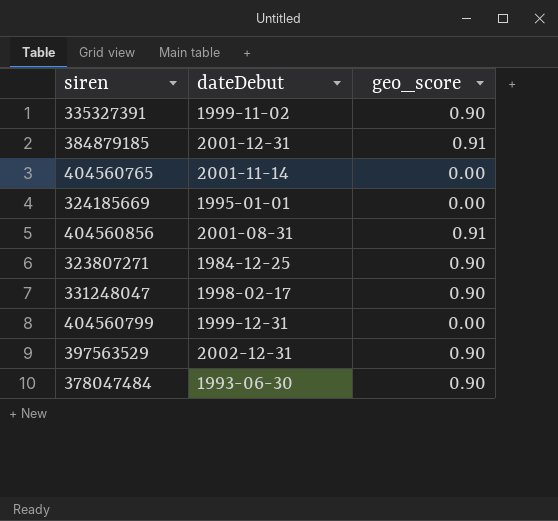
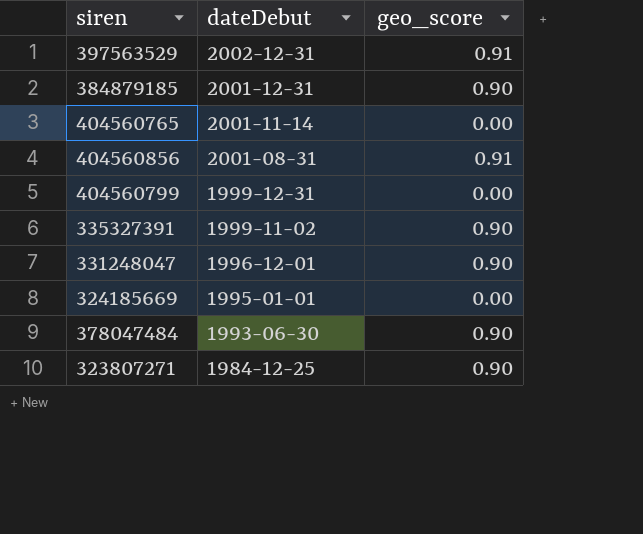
row order: none -> dateDebut descending
397563529 | geo_score: 0.90 -> 0.91
384879185 | geo_score: 0.91 -> 0.90
331248047 | dateDebut: 1998-02-17 -> 1996-12-01

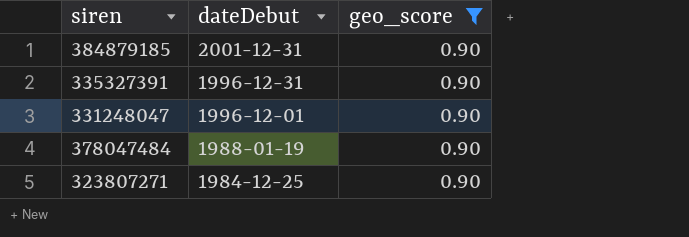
filter: none -> geo_score = 0.90
335327391 | dateDebut: 1999-11-02 -> 1996-12-31
378047484 | dateDebut: 1993-06-30 -> 1988-01-19

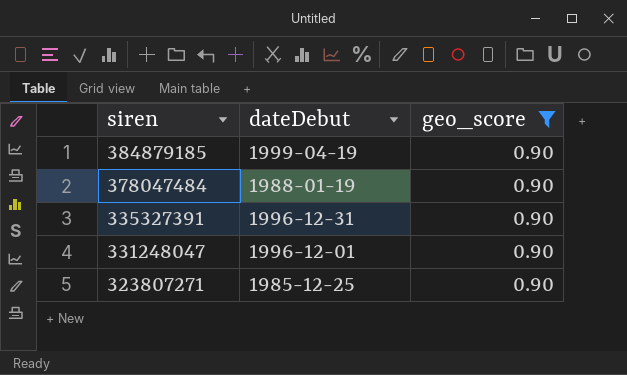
row order: dateDebut descending -> siren descending
384879185 | dateDebut: 2001-12-31 -> 1999-04-19
323807271 | dateDebut: 1984-12-25 -> 1985-12-25

